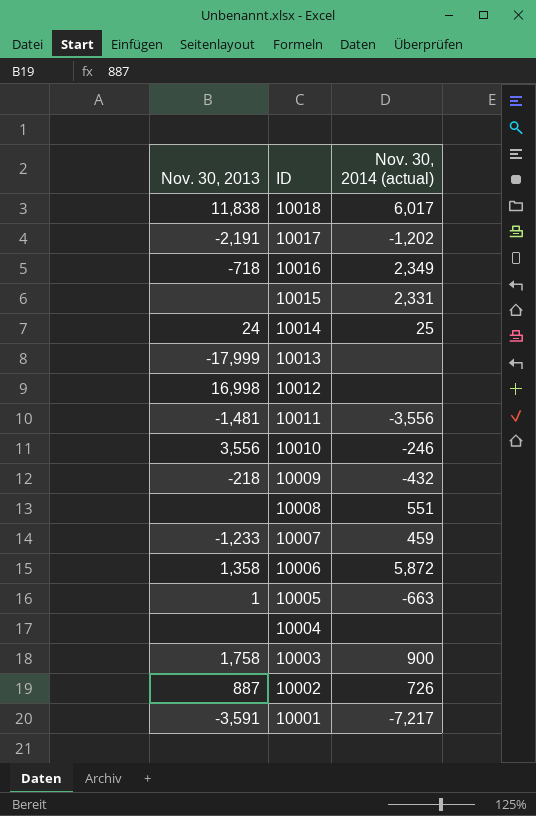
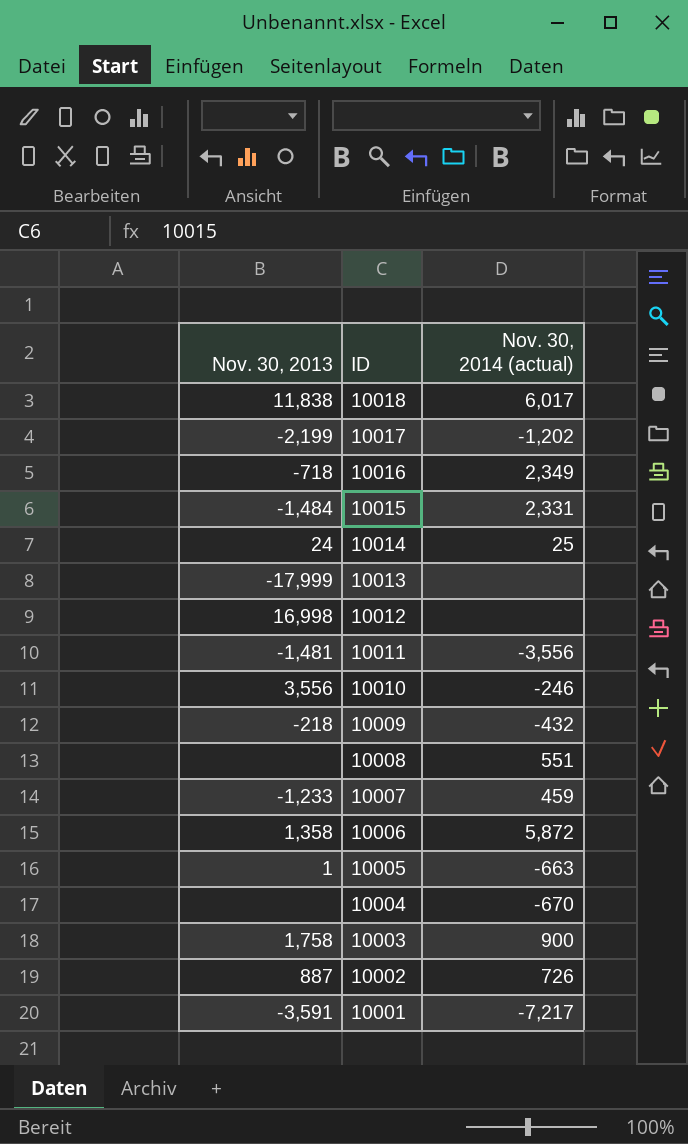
10017 | Nov. 30, 2013: -2,191 -> -2,199
10015 | Nov. 30, 2013: none -> -1,484
10004 | Nov. 30, 2014 (actual): none -> -670

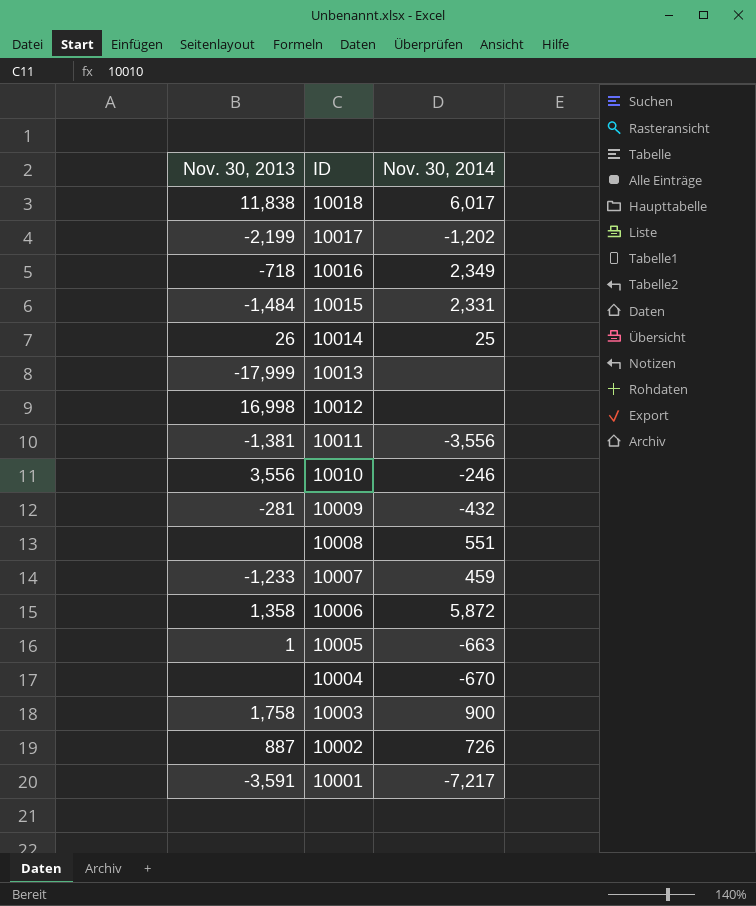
column name: Nov. 30, 2014 (actual) -> Nov. 30, 2014
10014 | Nov. 30, 2013: 24 -> 26
10011 | Nov. 30, 2013: -1,481 -> -1,381
10009 | Nov. 30, 2013: -218 -> -281

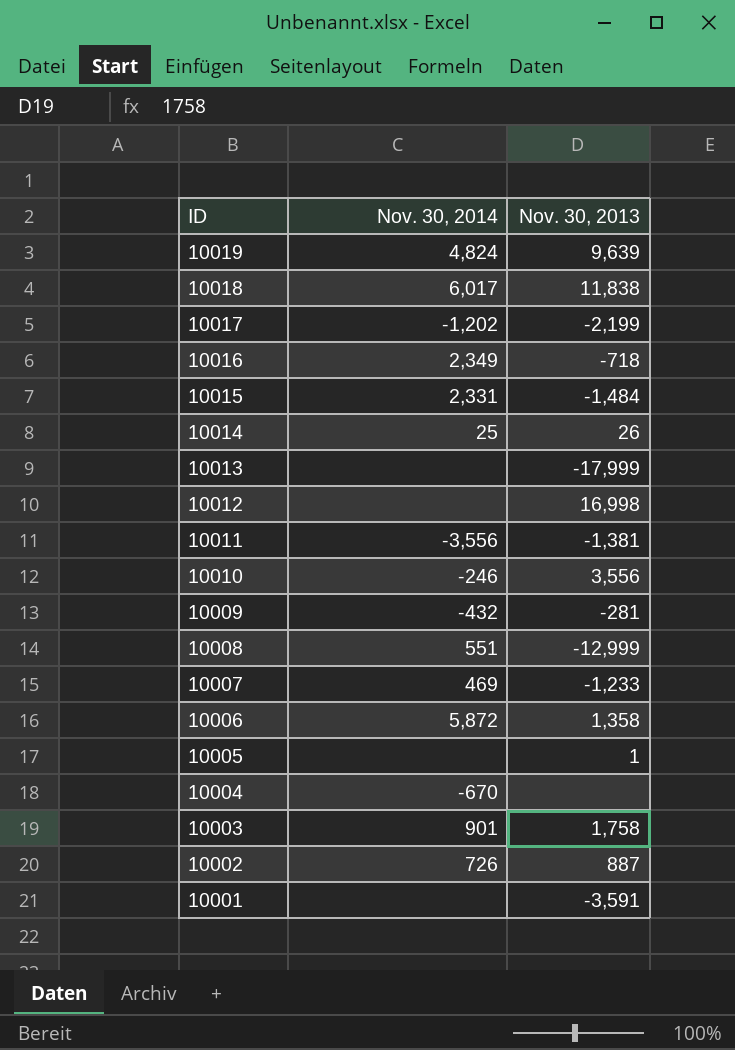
column Nov. 30, 2013 | position: 1 -> 3
row 10019: none -> 4,824 | 9,639
10008 | Nov. 30, 2013: none -> -12,999
10007 | Nov. 30, 2014: 459 -> 469
10005 | Nov. 30, 2014: -663 -> none
10003 | Nov. 30, 2014: 900 -> 901
10001 | Nov. 30, 2014: -7,217 -> none

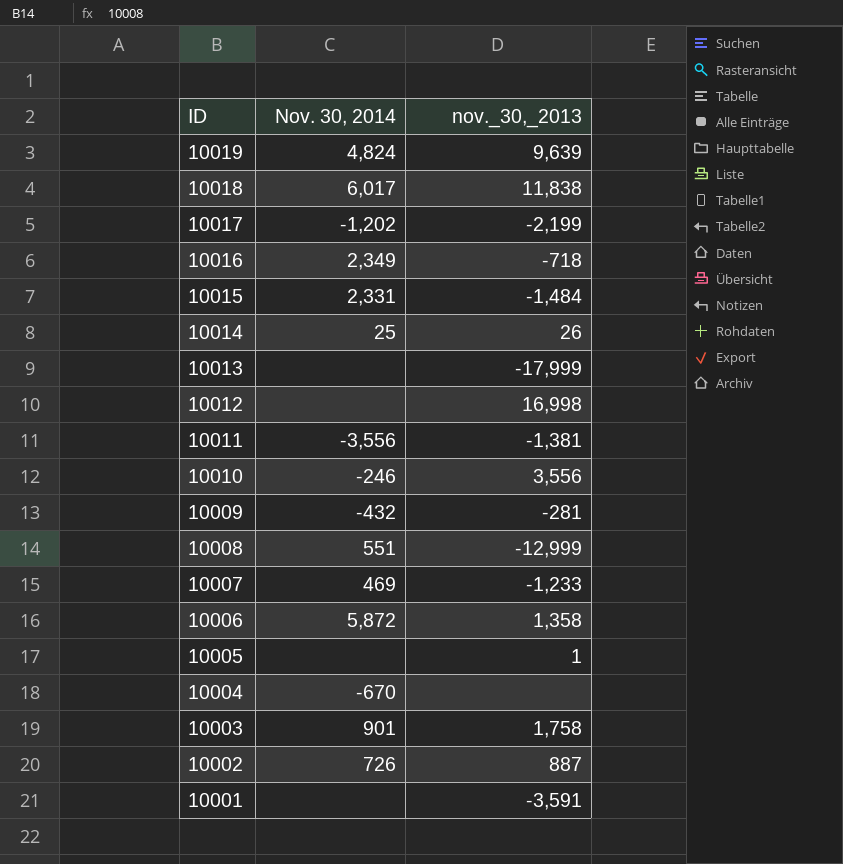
column name: Nov. 30, 2013 -> nov._30,_2013

